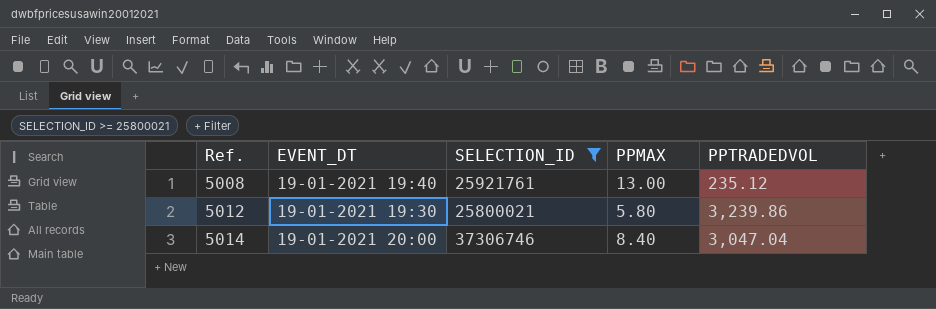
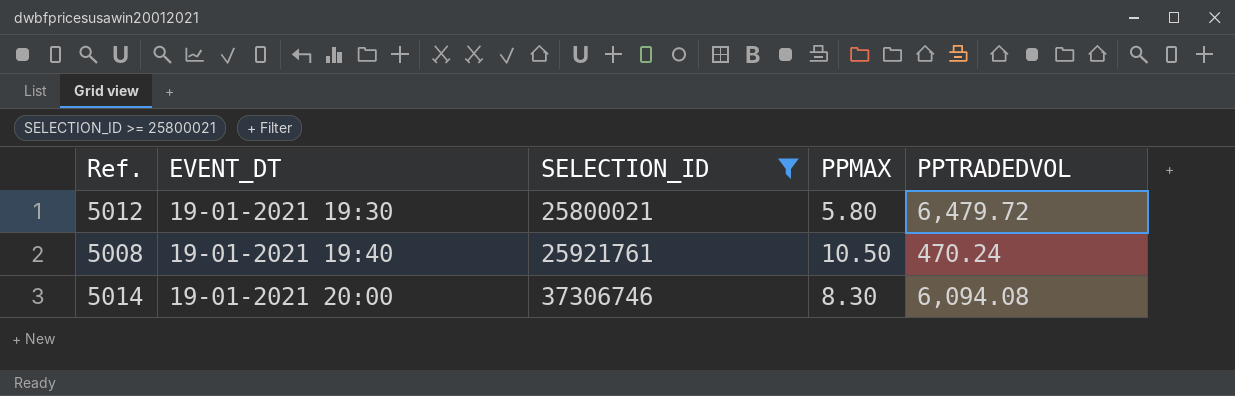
row order: Ref. ascending -> EVENT_DT ascending
5012 | PPTRADEDVOL: 3,239.86 -> 6,479.72
5008 | PPMAX: 13.00 -> 10.50
5008 | PPTRADEDVOL: 235.12 -> 470.24
5014 | PPMAX: 8.40 -> 8.30
5014 | PPTRADEDVOL: 3,047.04 -> 6,094.08

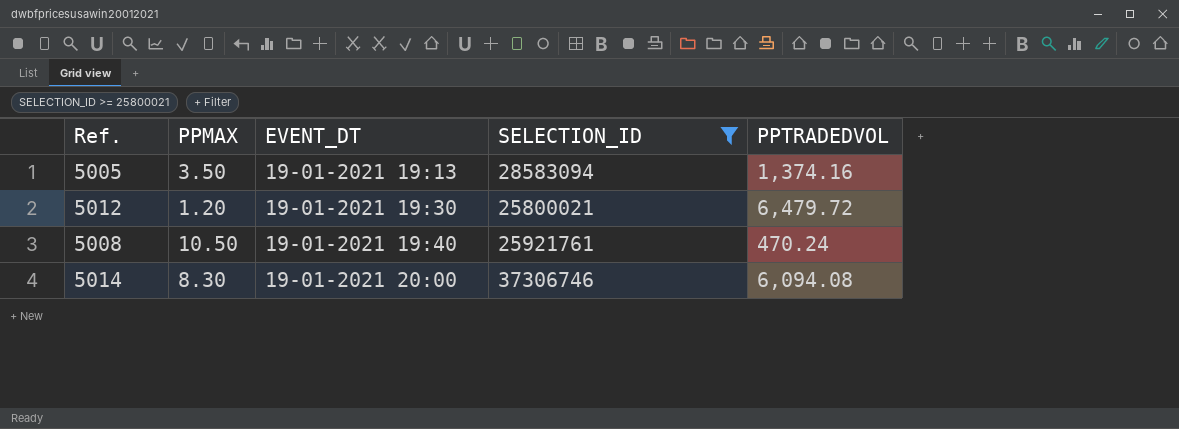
column PPMAX | position: 4 -> 2
row 5005: none -> 3.50 | 19-01-2021 19:13 | 28583094 | 1,374.16
5012 | PPMAX: 5.80 -> 1.20

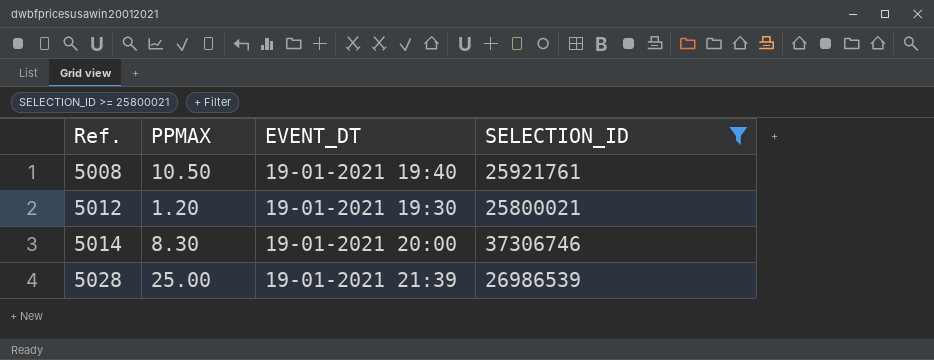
row order: EVENT_DT ascending -> Ref. ascending
column PPTRADEDVOL | position: 5 -> none
row 5005: 3.50 | 19-01-2021 19:13 | 28583094 | 1,374.16 -> none
row 5028: none -> 25.00 | 19-01-2021 21:39 | 26986539

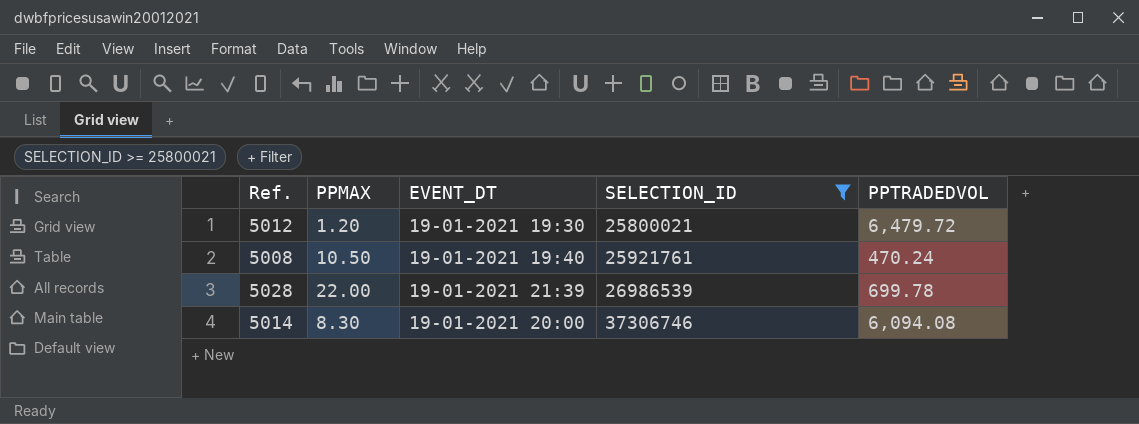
row order: Ref. ascending -> SELECTION_ID ascending
column PPTRADEDVOL | position: none -> 5
5028 | PPMAX: 25.00 -> 22.00

